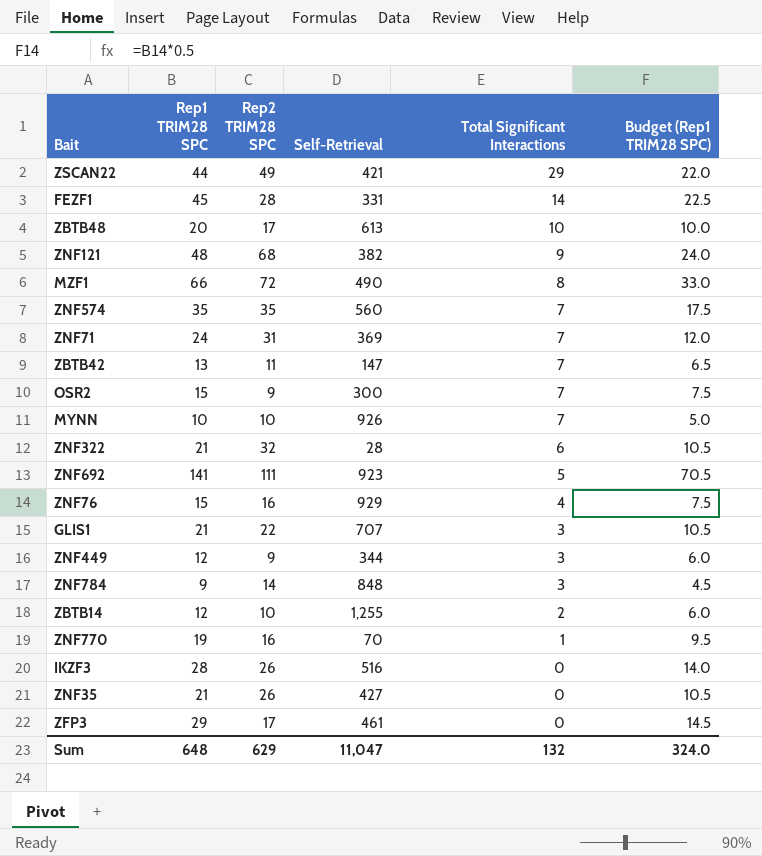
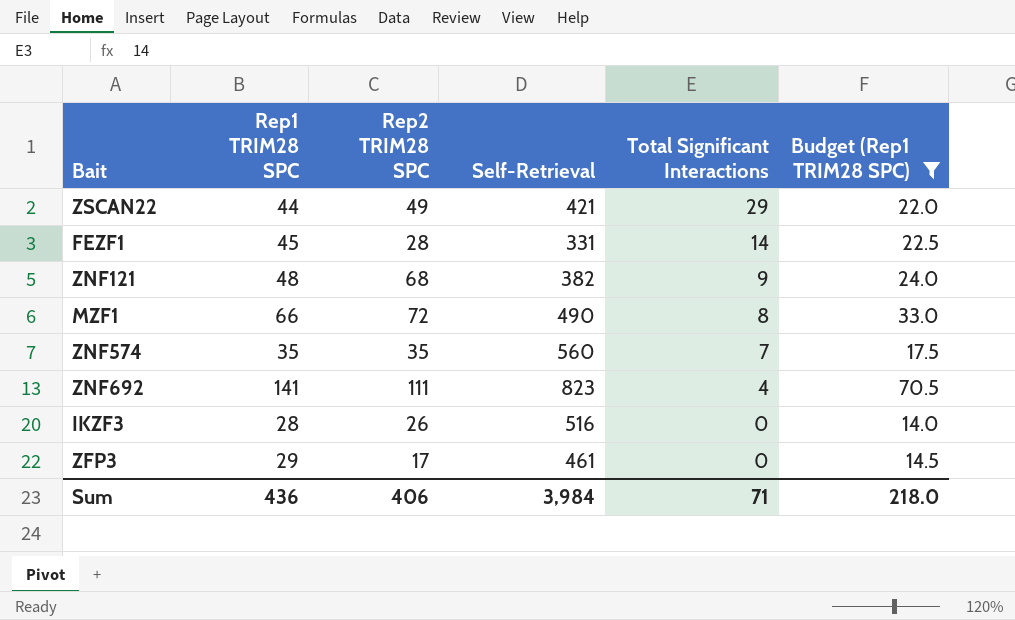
filter: none -> Budget (Rep1 TRIM28 SPC) >= 14.0
ZNF692 | Self-Retrieval: 923 -> 823
ZNF692 | Total Significant Interactions: 5 -> 4
Sum | Rep1 TRIM28 SPC: 648 -> 436
Sum | Rep2 TRIM28 SPC: 629 -> 406
Sum | Self-Retrieval: 11,047 -> 3,984
Sum | Total Significant Interactions: 132 -> 71
Sum | Budget (Rep1 TRIM28 SPC): 324.0 -> 218.0

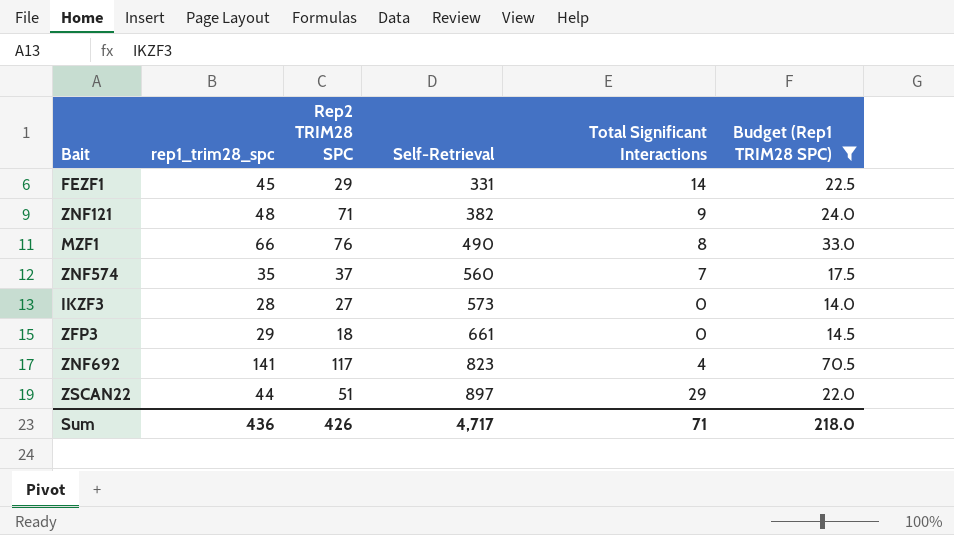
row order: Total Significant Interactions descending -> Self-Retrieval ascending
column name: Rep1 TRIM28 SPC -> rep1_trim28_spc
FEZF1 | Rep2 TRIM28 SPC: 28 -> 29
ZNF121 | Rep2 TRIM28 SPC: 68 -> 71
MZF1 | Rep2 TRIM28 SPC: 72 -> 76
ZNF574 | Rep2 TRIM28 SPC: 35 -> 37
IKZF3 | Rep2 TRIM28 SPC: 26 -> 27
IKZF3 | Self-Retrieval: 516 -> 573
ZFP3 | Rep2 TRIM28 SPC: 17 -> 18
ZFP3 | Self-Retrieval: 461 -> 661
ZNF692 | Rep2 TRIM28 SPC: 111 -> 117
ZSCAN22 | Rep2 TRIM28 SPC: 49 -> 51
ZSCAN22 | Self-Retrieval: 421 -> 897
Sum | Rep2 TRIM28 SPC: 406 -> 426
Sum | Self-Retrieval: 3,984 -> 4,717

